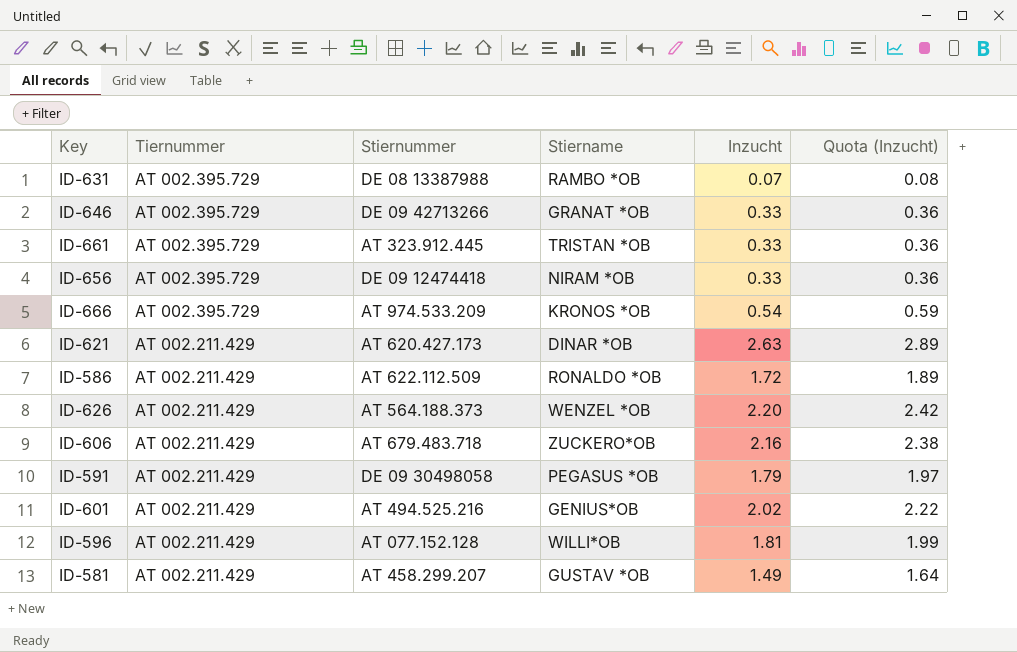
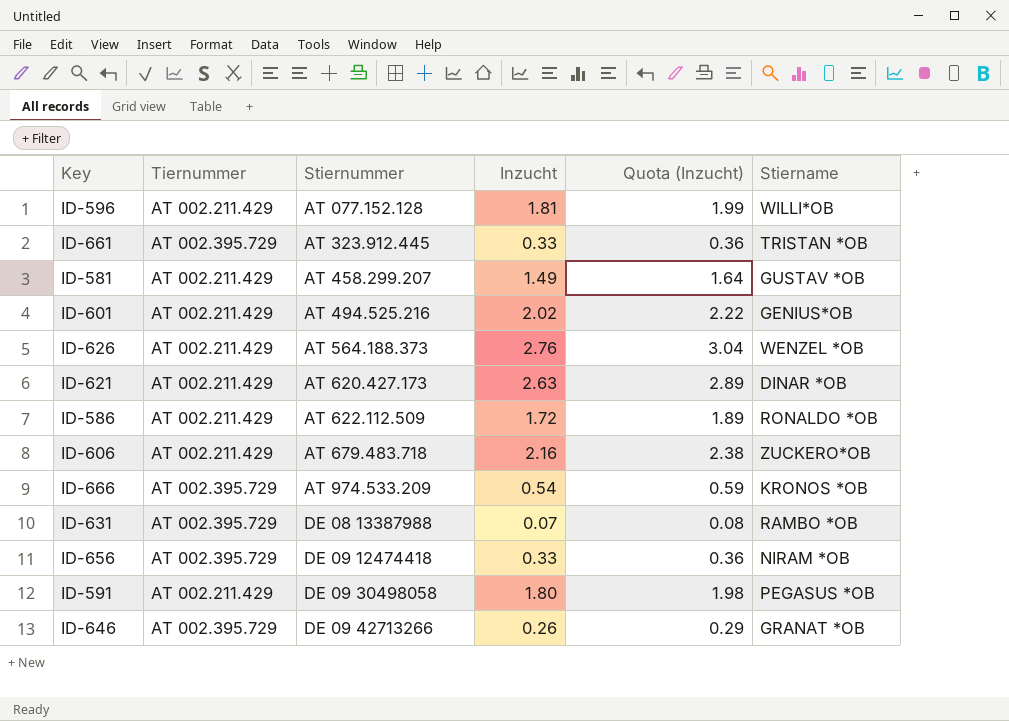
row order: Tiernummer descending -> Stiernummer ascending
column Stiername | position: 4 -> 6
ID-626 | Inzucht: 2.20 -> 2.76
ID-626 | Quota (Inzucht): 2.42 -> 3.04
ID-591 | Inzucht: 1.79 -> 1.80
ID-591 | Quota (Inzucht): 1.97 -> 1.98
ID-646 | Inzucht: 0.33 -> 0.26
ID-646 | Quota (Inzucht): 0.36 -> 0.29

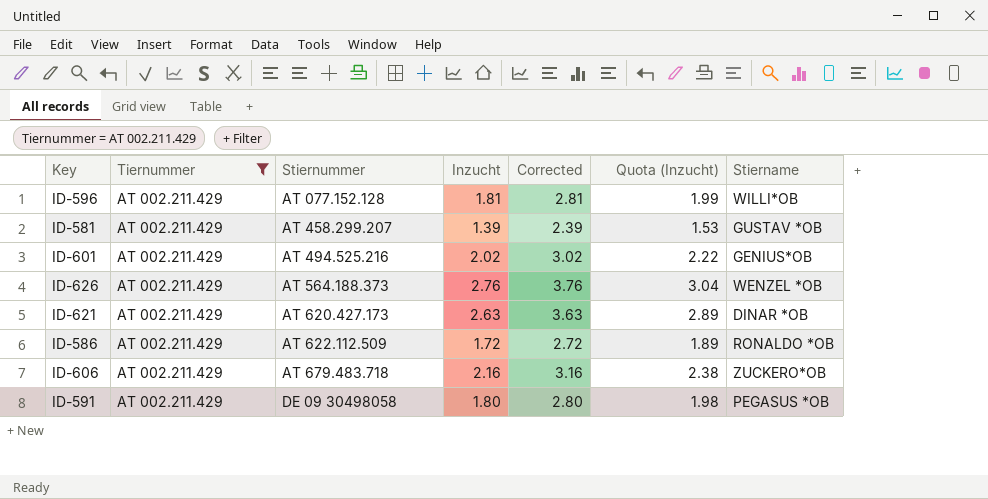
filter: none -> Tiernummer = AT 002.211.429
column Corrected | formula: none -> [Inzucht] + 1
ID-581 | Inzucht: 1.49 -> 1.39
ID-581 | Quota (Inzucht): 1.64 -> 1.53

